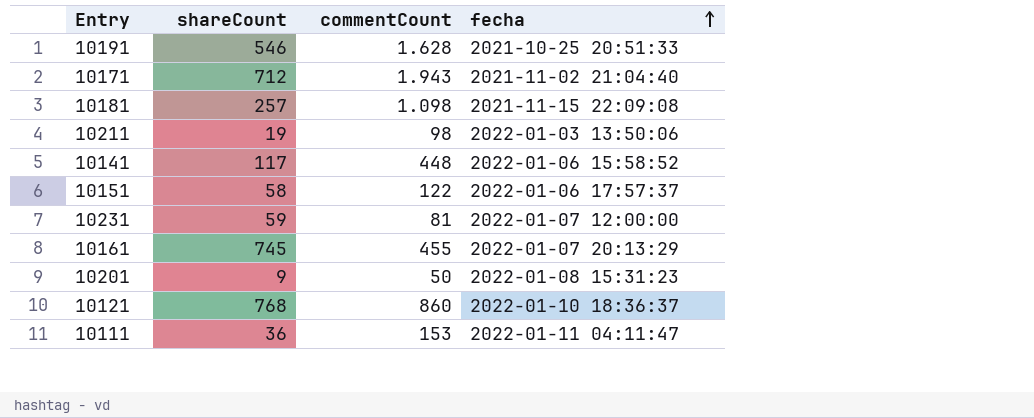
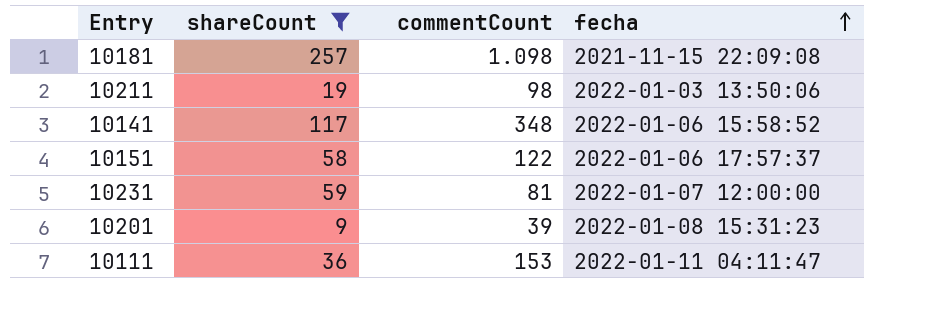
filter: none -> shareCount <= 257
10141 | commentCount: 448 -> 348
10201 | commentCount: 50 -> 39

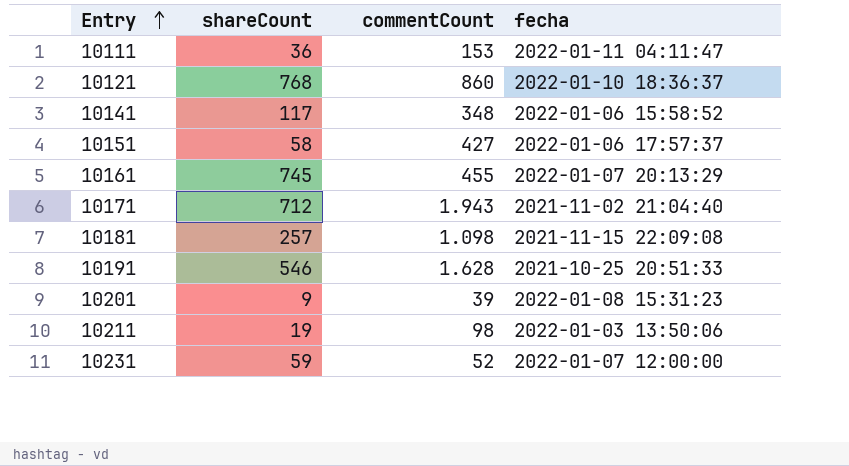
filter: shareCount <= 257 -> none
row order: fecha ascending -> Entry ascending
10151 | commentCount: 122 -> 427
10231 | commentCount: 81 -> 52

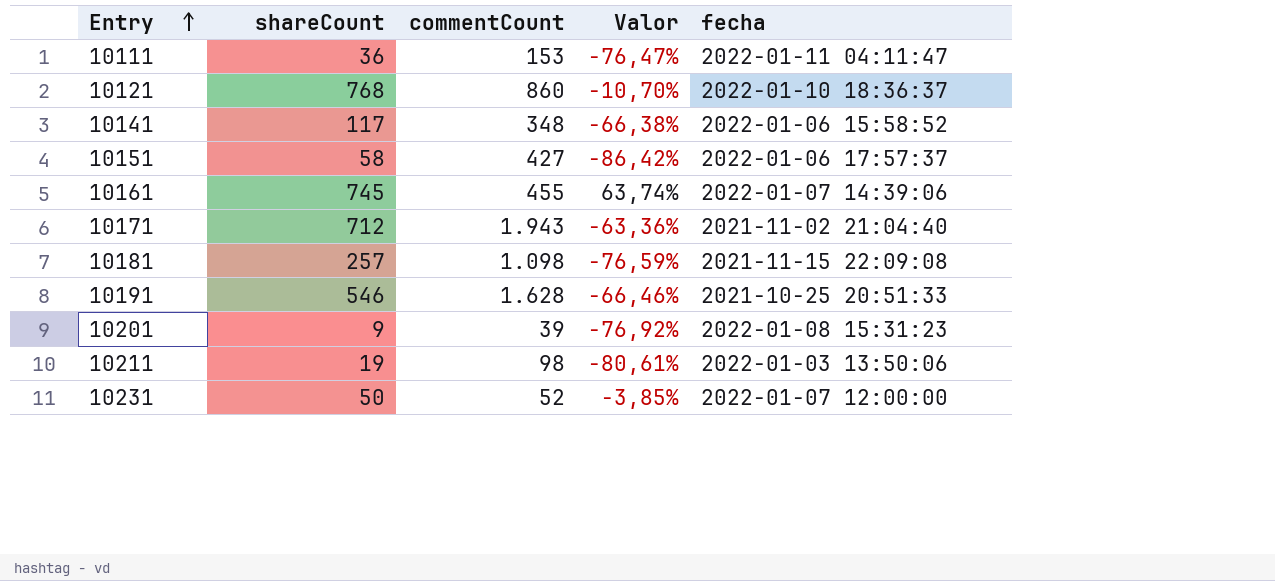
column Valor | formula: none -> ([shareCount] - [commentCount]) / [commentCount]
10161 | fecha: 2022-01-07 20:13:29 -> 2022-01-07 14:39:06
10231 | shareCount: 59 -> 50

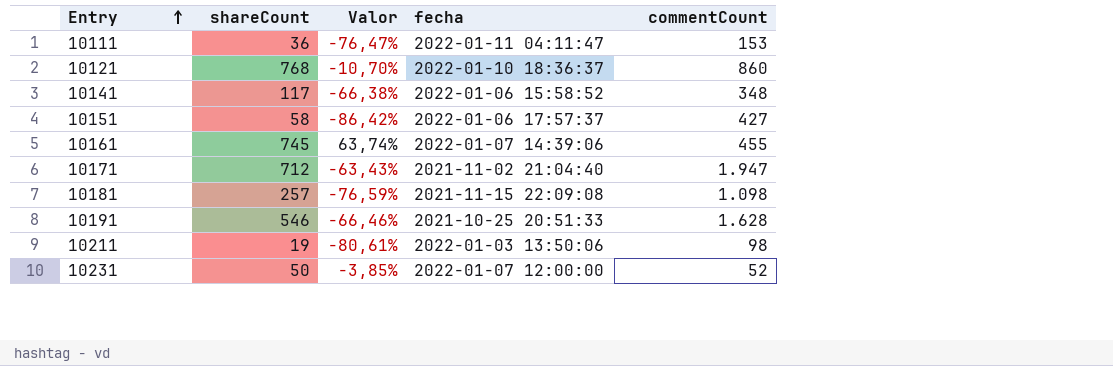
column commentCount | position: 3 -> 5
row 10201: 9 | 39 | -76,92% | 2022-01-08 15:31:23 -> none
10171 | Valor: -63,36% -> -63,43%
10171 | commentCount: 1.943 -> 1.947

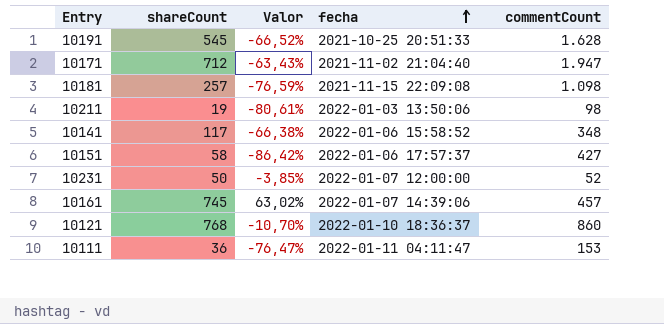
row order: Entry ascending -> fecha ascending
10191 | shareCount: 546 -> 545
10191 | Valor: -66,46% -> -66,52%
10161 | Valor: 63,74% -> 63,02%
10161 | commentCount: 455 -> 457

